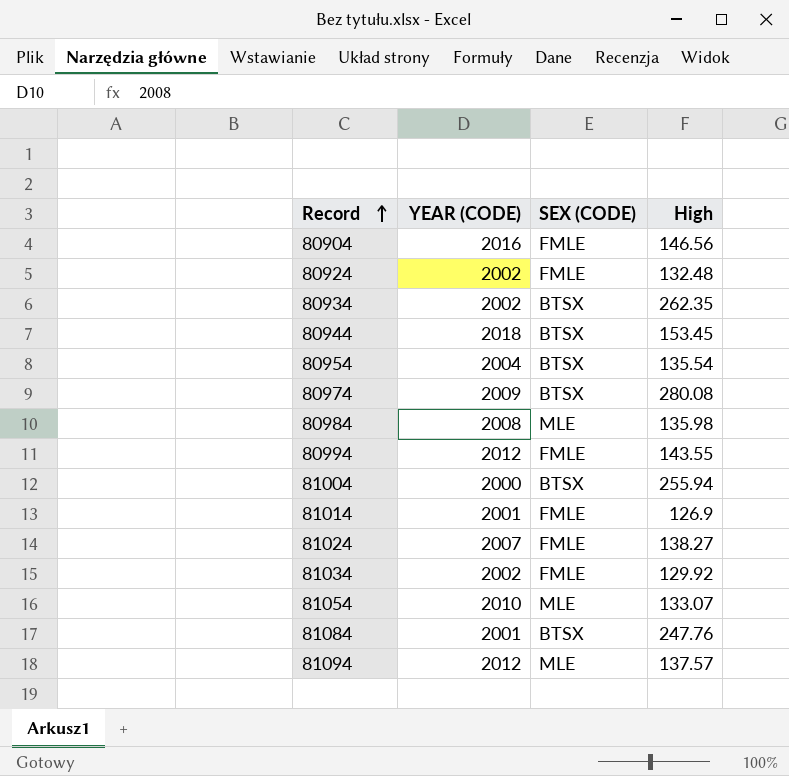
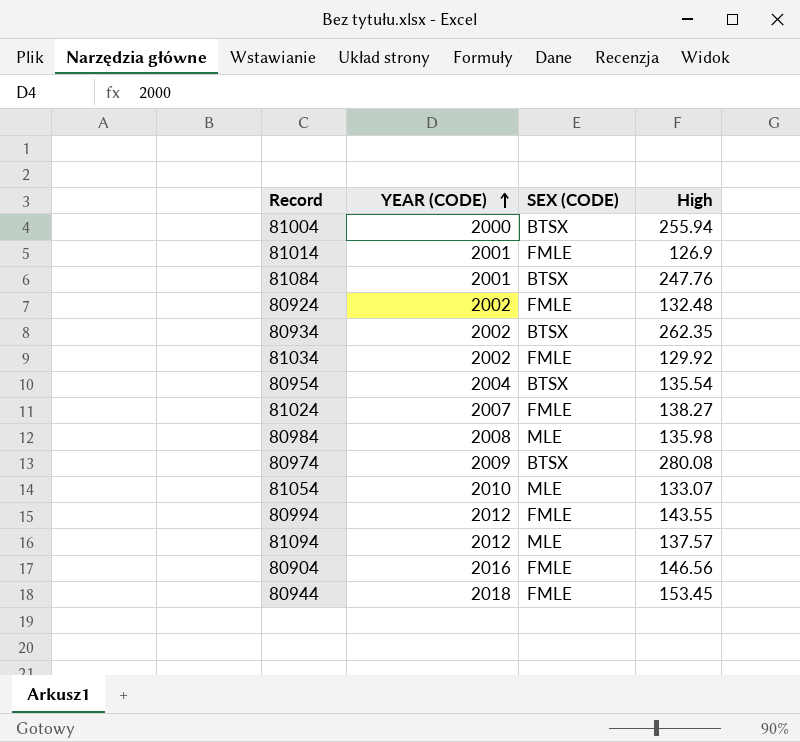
row order: Record ascending -> YEAR (CODE) ascending
80944 | SEX (CODE): BTSX -> FMLE

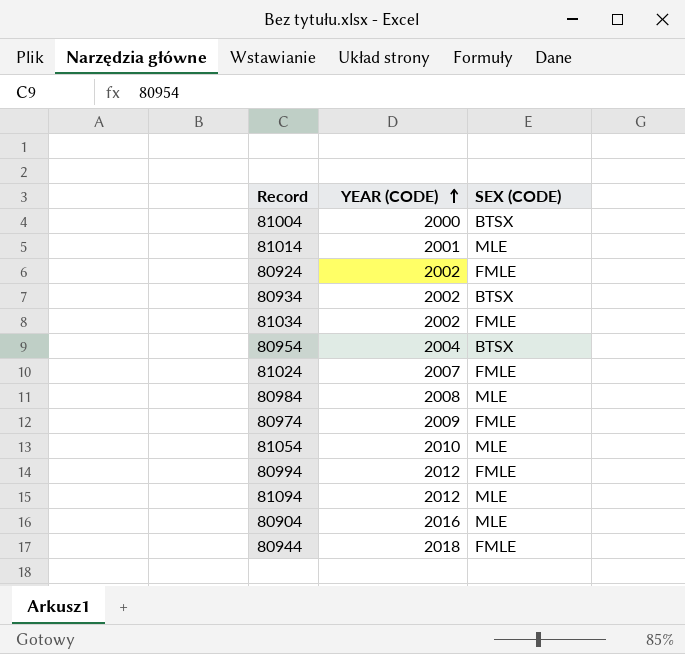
column High | position: 4 -> none
row 81084: 2001 | BTSX | 247.76 -> none
81014 | SEX (CODE): FMLE -> MLE
80974 | SEX (CODE): BTSX -> FMLE
80904 | SEX (CODE): FMLE -> MLE

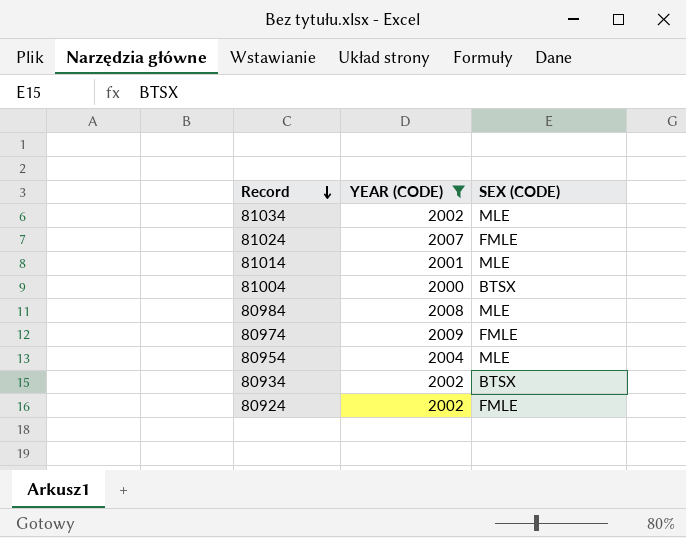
filter: none -> YEAR (CODE) <= 2009
row order: YEAR (CODE) ascending -> Record descending
81034 | SEX (CODE): FMLE -> MLE
80954 | SEX (CODE): BTSX -> MLE

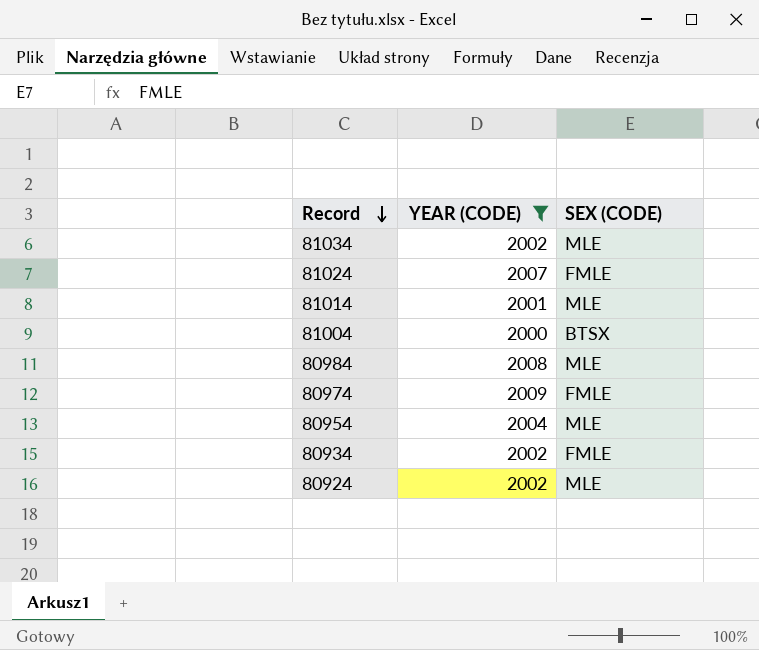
80934 | SEX (CODE): BTSX -> FMLE
80924 | SEX (CODE): FMLE -> MLE

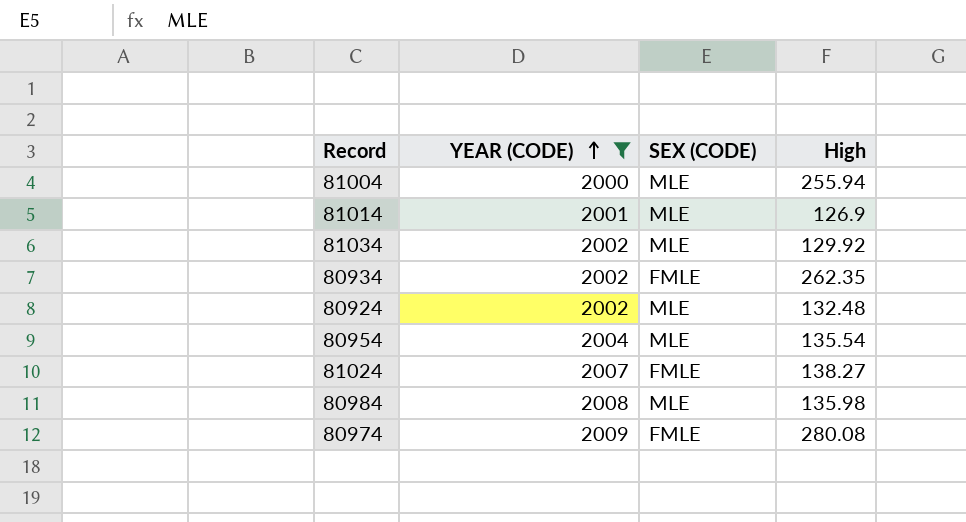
row order: Record descending -> YEAR (CODE) ascending
column High | position: none -> 4
81004 | SEX (CODE): BTSX -> MLE

